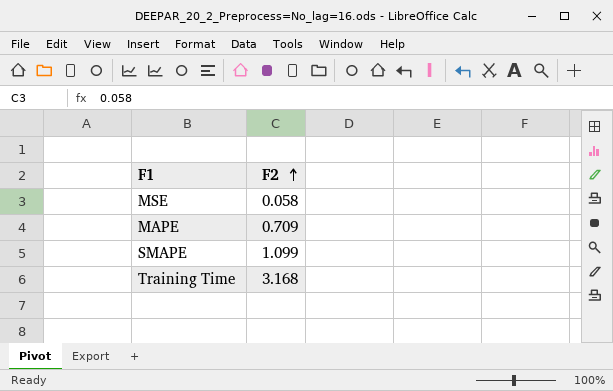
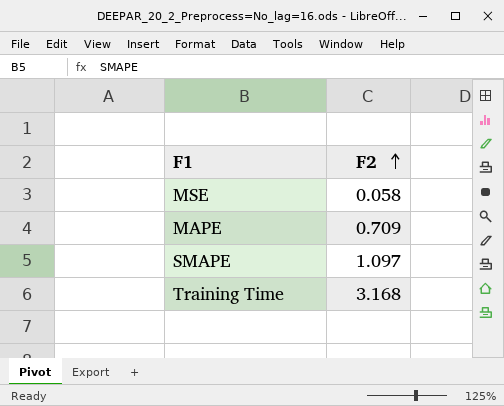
SMAPE | F2: 1.099 -> 1.097

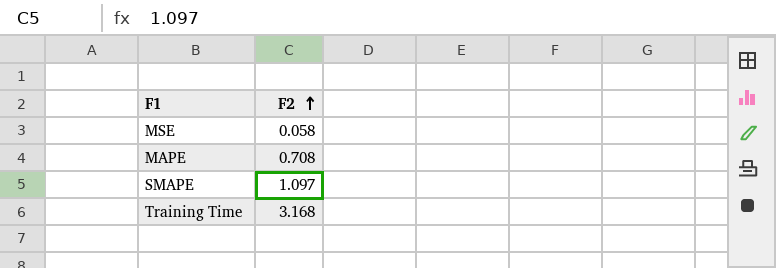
MAPE | F2: 0.709 -> 0.708

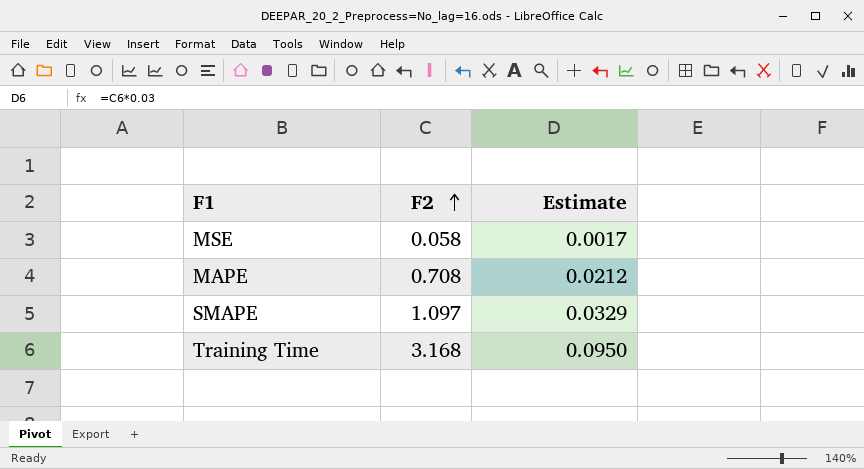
column Estimate | formula: none -> [F2] * 0.03

